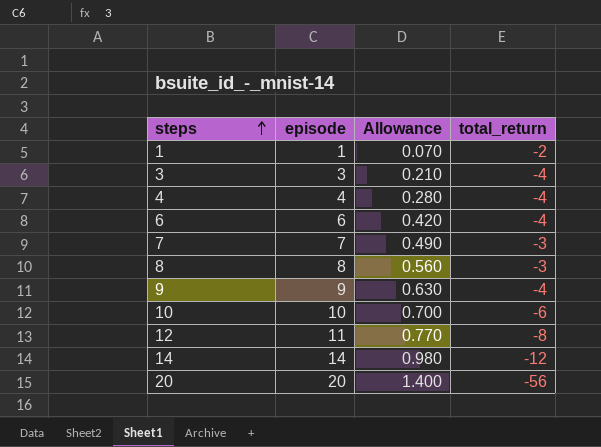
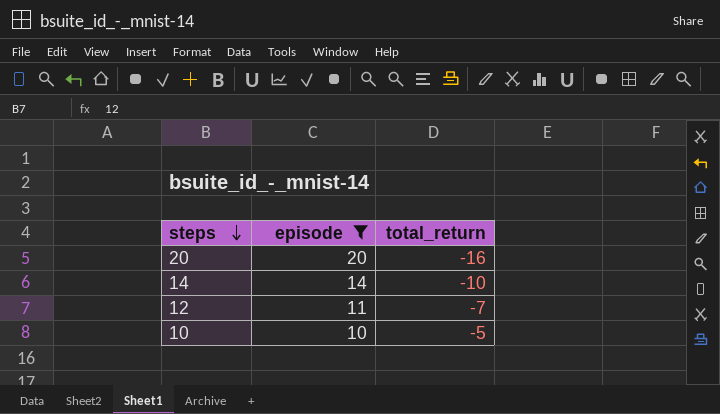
filter: none -> episode >= 10
row order: steps ascending -> steps descending
column Allowance | formula: [episode] * 0.07 -> none
20 | total_return: -56 -> -16
14 | total_return: -12 -> -10
12 | total_return: -8 -> -7
10 | total_return: -6 -> -5

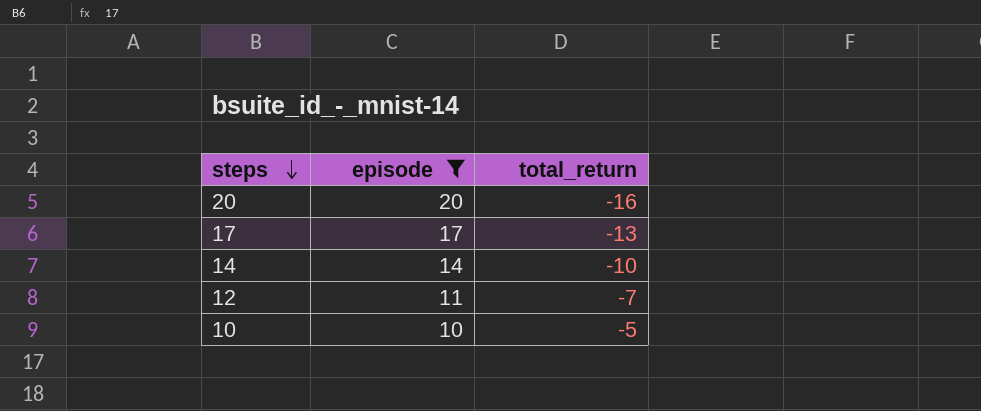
row 17: none -> 17 | -13

